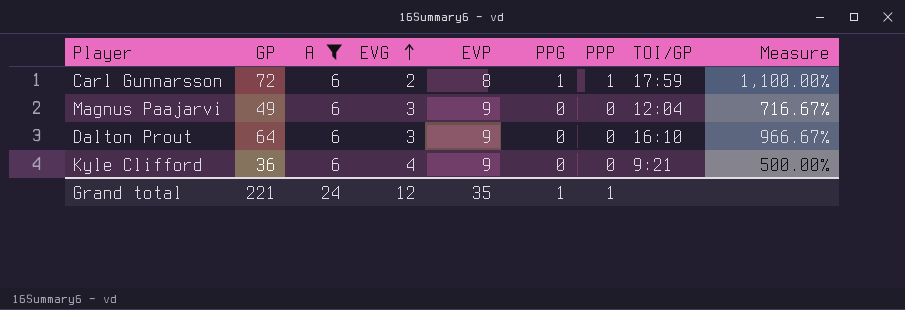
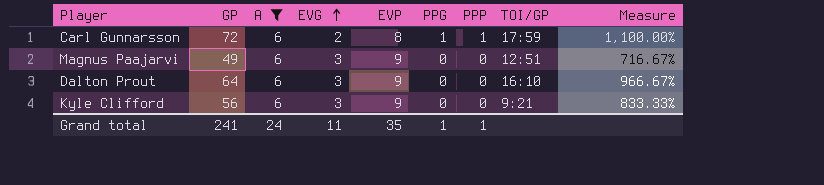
Magnus Paajarvi | TOI/GP: 12:04 -> 12:51
Kyle Clifford | GP: 36 -> 56
Kyle Clifford | EVG: 4 -> 3
Kyle Clifford | Measure: 500.00% -> 833.33%
Grand total | GP: 221 -> 241
Grand total | EVG: 12 -> 11

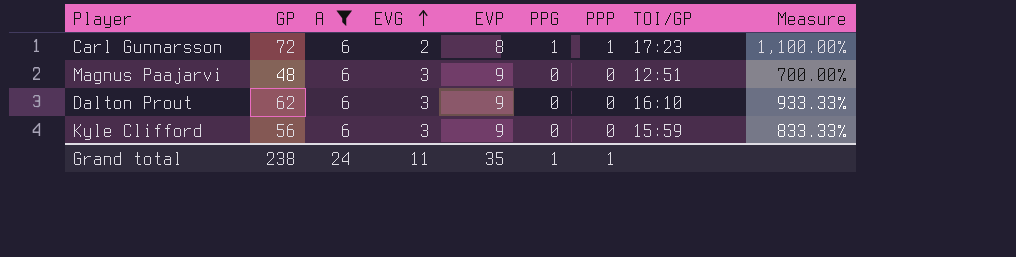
Carl Gunnarsson | TOI/GP: 17:59 -> 17:23
Magnus Paajarvi | GP: 49 -> 48
Magnus Paajarvi | Measure: 716.67% -> 700.00%
Dalton Prout | GP: 64 -> 62
Dalton Prout | Measure: 966.67% -> 933.33%
Kyle Clifford | TOI/GP: 9:21 -> 15:59
Grand total | GP: 241 -> 238

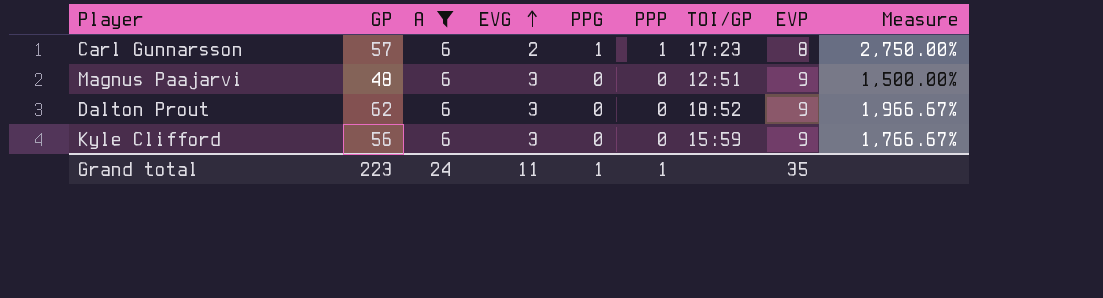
column EVP | position: 5 -> 8
column Measure | formula: ([GP] - [A]) / [A] -> ([GP] - [EVG]) / [EVG]
Carl Gunnarsson | GP: 72 -> 57
Dalton Prout | TOI/GP: 16:10 -> 18:52
Grand total | GP: 238 -> 223

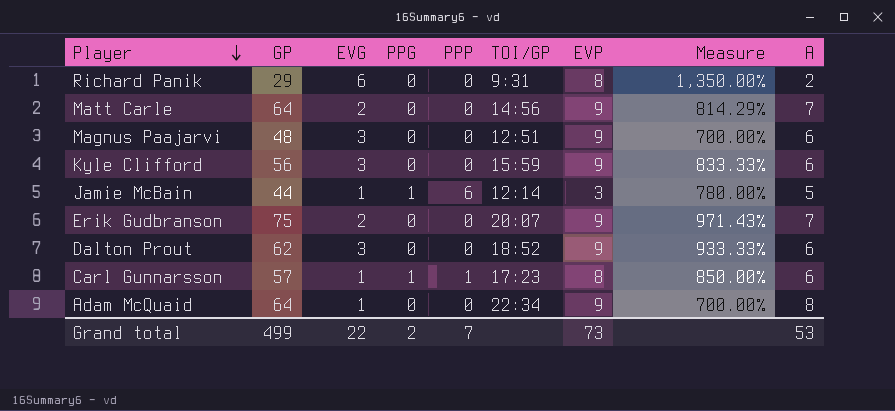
filter: A = 6 -> none
row order: EVG ascending -> Player descending
column Measure | formula: ([GP] - [EVG]) / [EVG] -> ([GP] - [A]) / [A]
column A | position: 3 -> 9
Carl Gunnarsson | EVG: 2 -> 1
Grand total | GP: 223 -> 499
Grand total | EVG: 11 -> 22
Grand total | PPG: 1 -> 2
Grand total | PPP: 1 -> 7
Grand total | EVP: 35 -> 73
Grand total | A: 24 -> 53

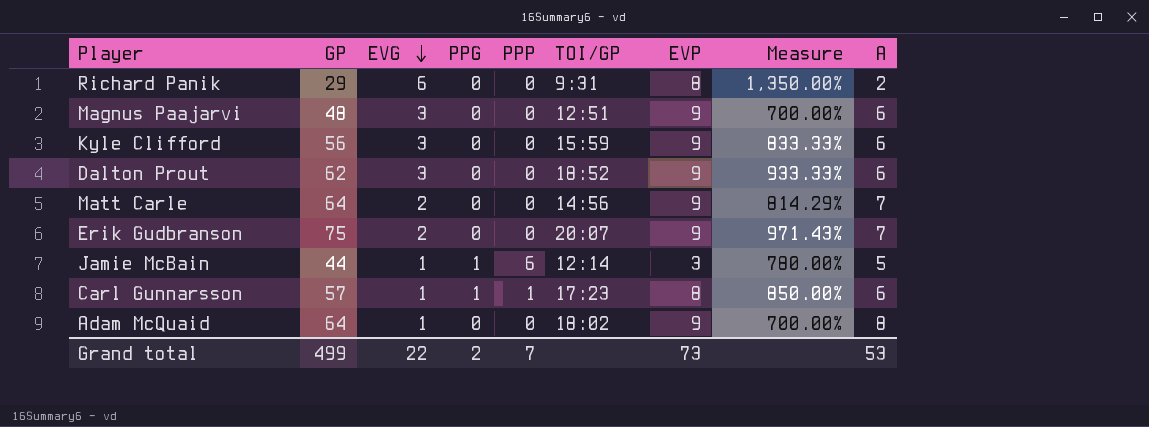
row order: Player descending -> EVG descending
Adam McQuaid | TOI/GP: 22:34 -> 18:02

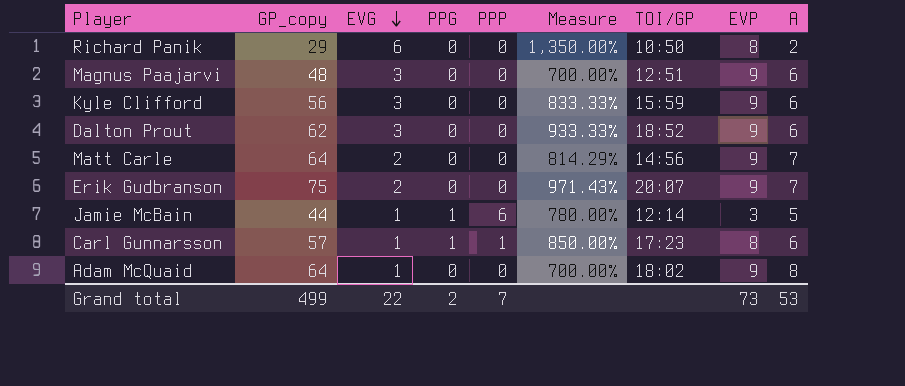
column name: GP -> GP_copy
column Measure | position: 8 -> 6
Richard Panik | TOI/GP: 9:31 -> 10:50

